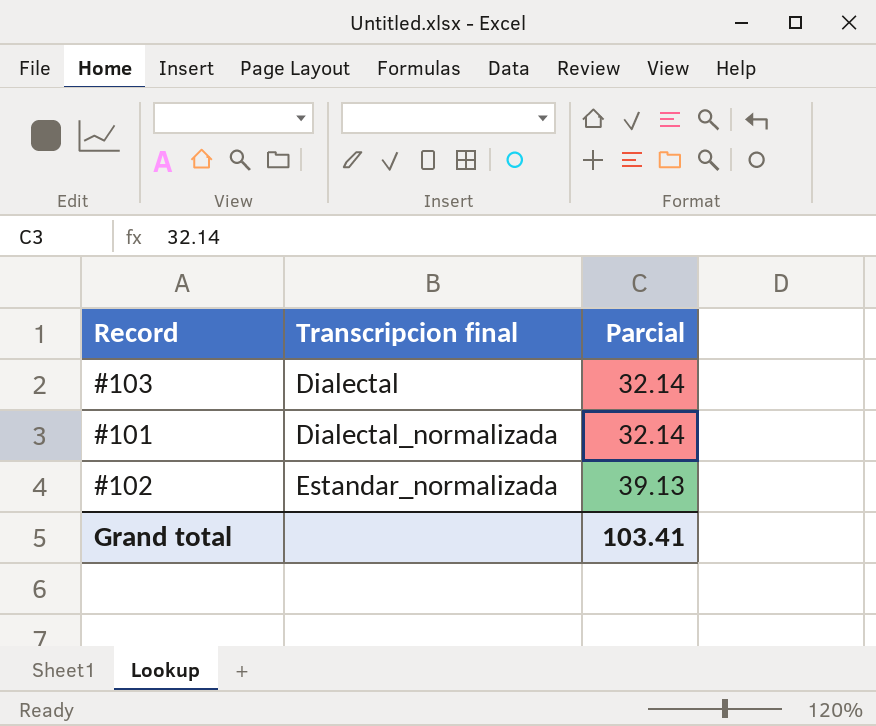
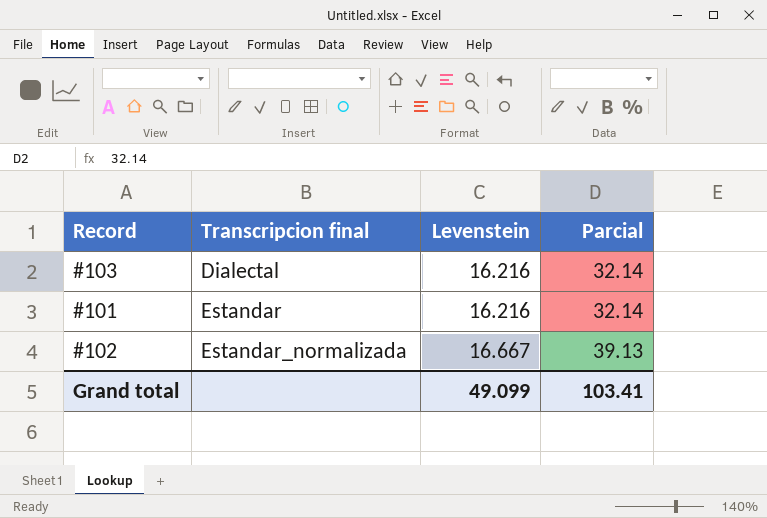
column Levenstein | position: none -> 3
#101 | Transcripcion final: Dialectal_normalizada -> Estandar

